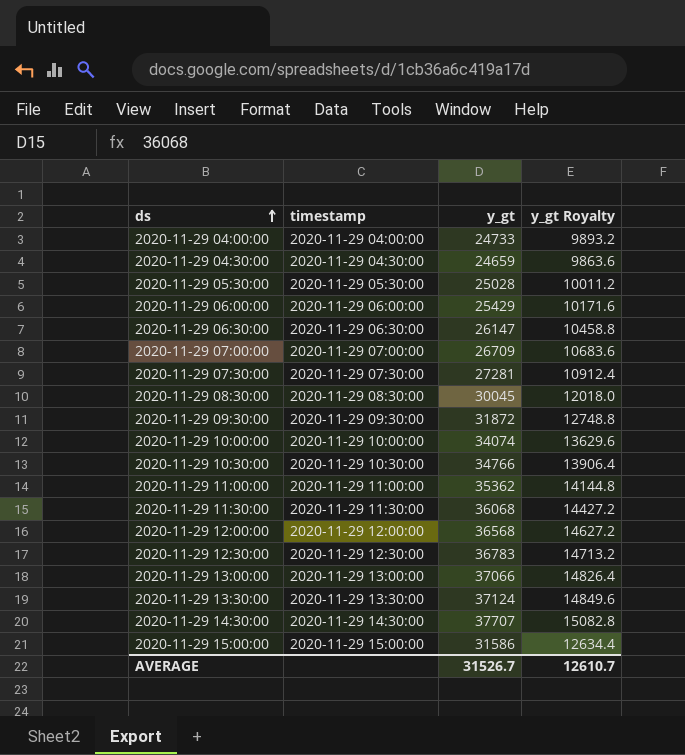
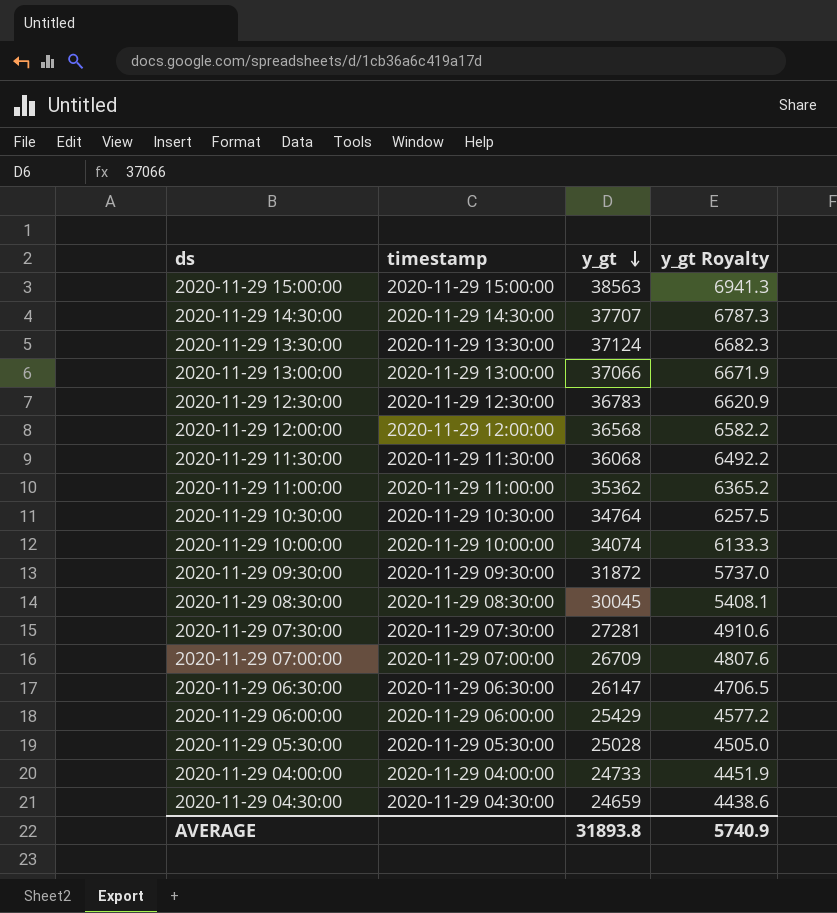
row order: ds ascending -> y_gt descending
column y_gt Royalty | formula: [y_gt] * 0.4 -> [y_gt] * 0.18
2020-11-29 15:00:00 | y_gt: 31586 -> 38563
2020-11-29 10:30:00 | y_gt: 34766 -> 34764
AVERAGE | y_gt: 31526.7 -> 31893.8
AVERAGE | y_gt Royalty: 12610.7 -> 5740.9

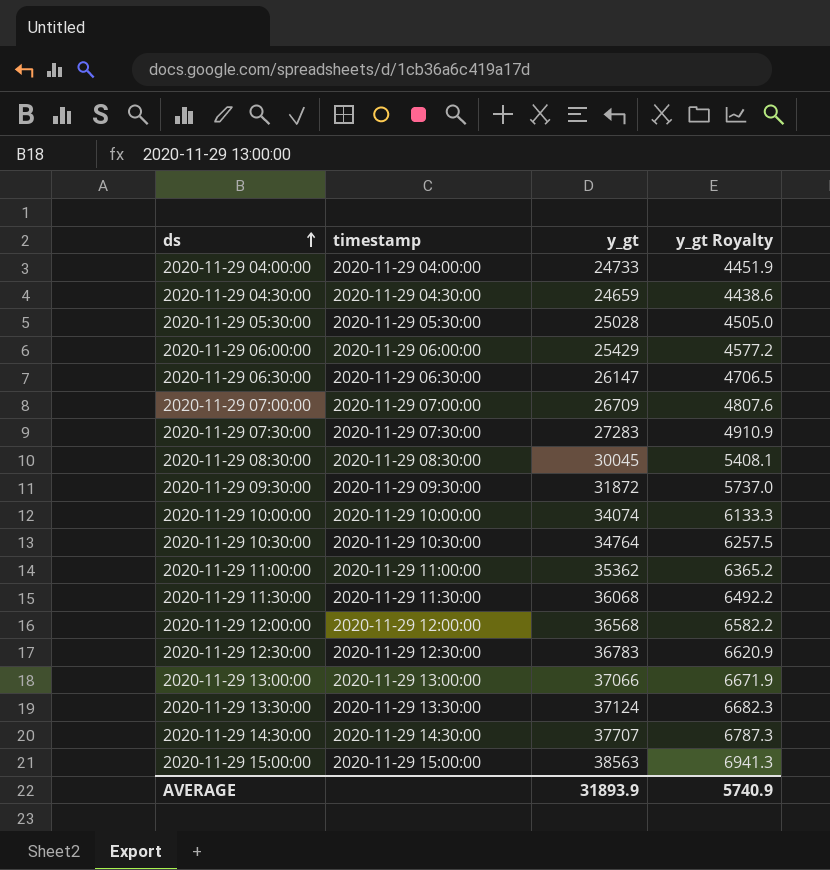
row order: y_gt descending -> ds ascending
2020-11-29 07:30:00 | y_gt: 27281 -> 27283
2020-11-29 07:30:00 | y_gt Royalty: 4910.6 -> 4910.9
AVERAGE | y_gt: 31893.8 -> 31893.9

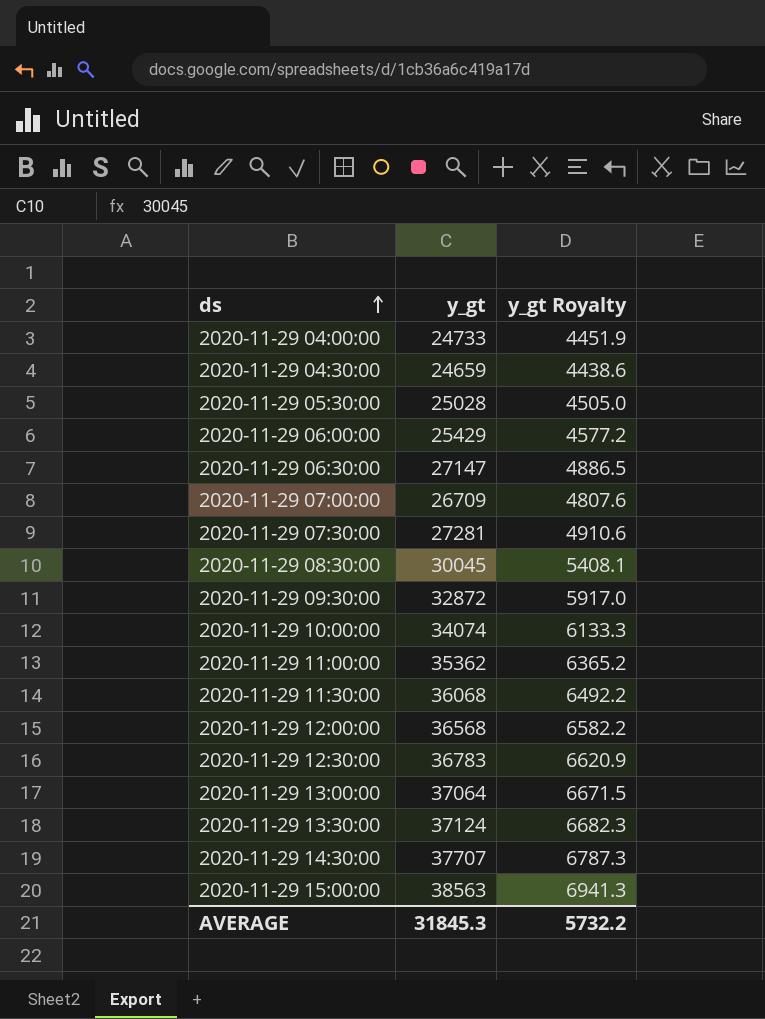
column timestamp | position: 2 -> none
row 2020-11-29 10:30:00: 2020-11-29 10:30:00 | 34764 | 6257.5 -> none
2020-11-29 06:30:00 | y_gt: 26147 -> 27147
2020-11-29 06:30:00 | y_gt Royalty: 4706.5 -> 4886.5
2020-11-29 07:30:00 | y_gt: 27283 -> 27281
2020-11-29 07:30:00 | y_gt Royalty: 4910.9 -> 4910.6
2020-11-29 09:30:00 | y_gt: 31872 -> 32872
2020-11-29 09:30:00 | y_gt Royalty: 5737.0 -> 5917.0
2020-11-29 13:00:00 | y_gt: 37066 -> 37064
2020-11-29 13:00:00 | y_gt Royalty: 6671.9 -> 6671.5
AVERAGE | y_gt: 31893.9 -> 31845.3
AVERAGE | y_gt Royalty: 5740.9 -> 5732.2

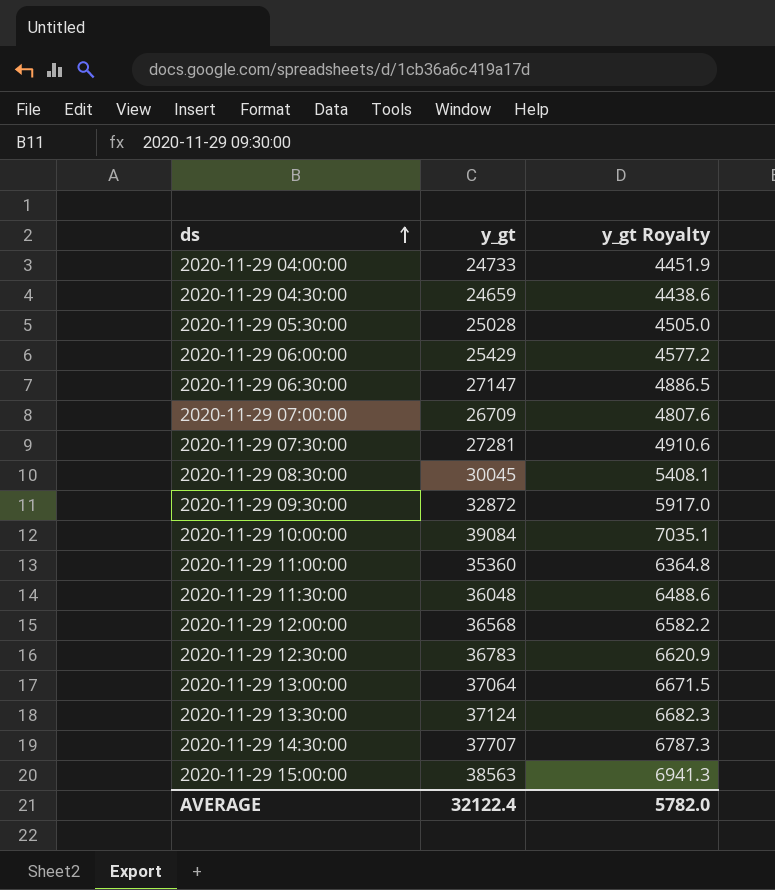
2020-11-29 10:00:00 | y_gt: 34074 -> 39084
2020-11-29 10:00:00 | y_gt Royalty: 6133.3 -> 7035.1
2020-11-29 11:00:00 | y_gt: 35362 -> 35360
2020-11-29 11:00:00 | y_gt Royalty: 6365.2 -> 6364.8
2020-11-29 11:30:00 | y_gt: 36068 -> 36048
2020-11-29 11:30:00 | y_gt Royalty: 6492.2 -> 6488.6
AVERAGE | y_gt: 31845.3 -> 32122.4
AVERAGE | y_gt Royalty: 5732.2 -> 5782.0

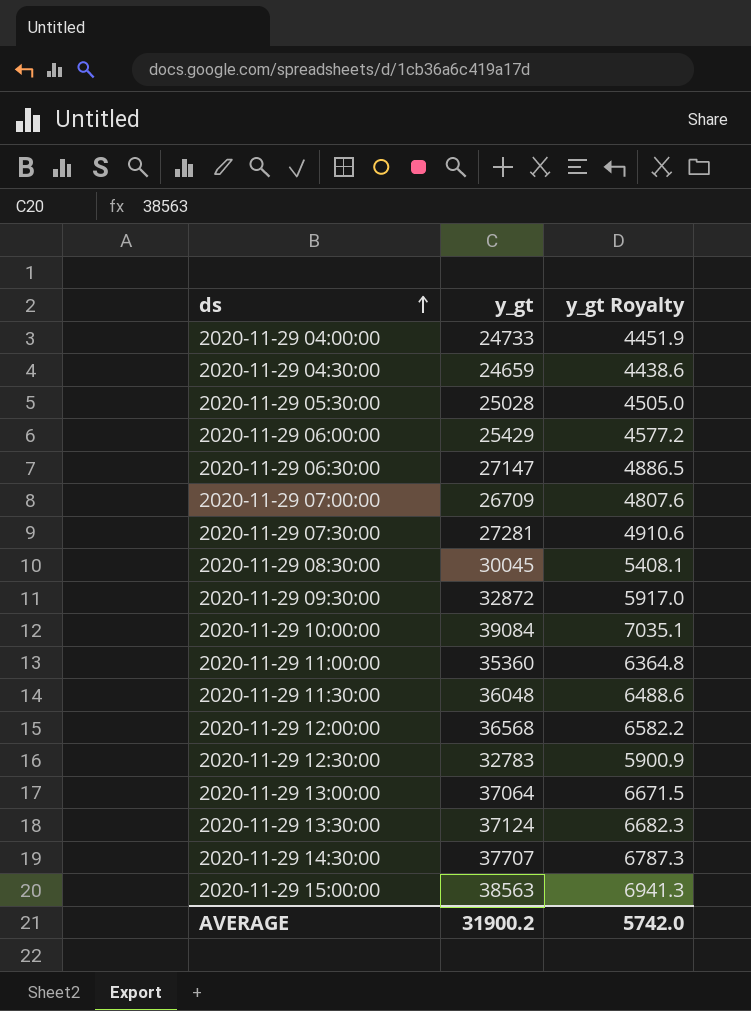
2020-11-29 12:30:00 | y_gt: 36783 -> 32783
2020-11-29 12:30:00 | y_gt Royalty: 6620.9 -> 5900.9
AVERAGE | y_gt: 32122.4 -> 31900.2
AVERAGE | y_gt Royalty: 5782.0 -> 5742.0

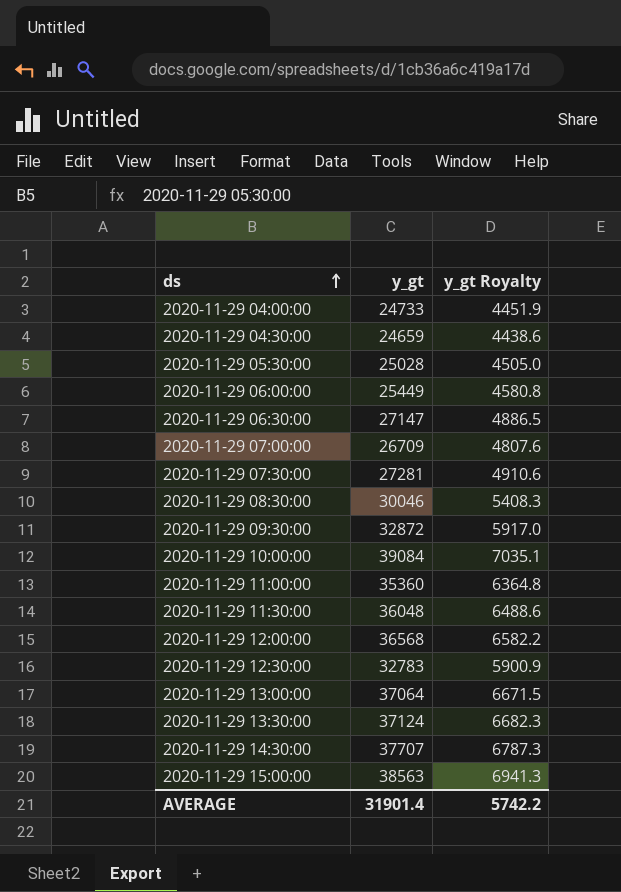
2020-11-29 06:00:00 | y_gt: 25429 -> 25449
2020-11-29 06:00:00 | y_gt Royalty: 4577.2 -> 4580.8
2020-11-29 08:30:00 | y_gt: 30045 -> 30046
2020-11-29 08:30:00 | y_gt Royalty: 5408.1 -> 5408.3
AVERAGE | y_gt: 31900.2 -> 31901.4
AVERAGE | y_gt Royalty: 5742.0 -> 5742.2

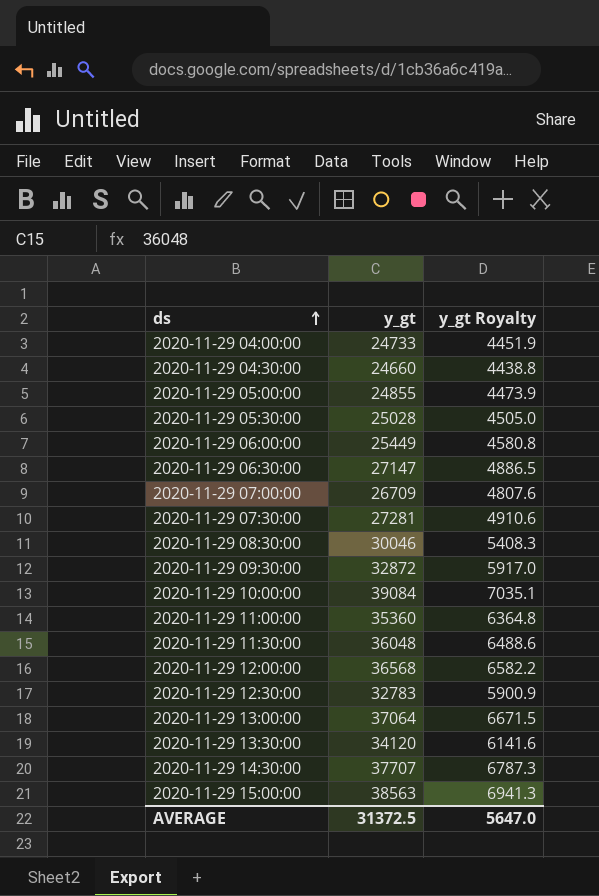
2020-11-29 04:30:00 | y_gt: 24659 -> 24660
2020-11-29 04:30:00 | y_gt Royalty: 4438.6 -> 4438.8
row 2020-11-29 05:00:00: none -> 24855 | 4473.9
2020-11-29 13:30:00 | y_gt: 37124 -> 34120
2020-11-29 13:30:00 | y_gt Royalty: 6682.3 -> 6141.6
AVERAGE | y_gt: 31901.4 -> 31372.5
AVERAGE | y_gt Royalty: 5742.2 -> 5647.0

